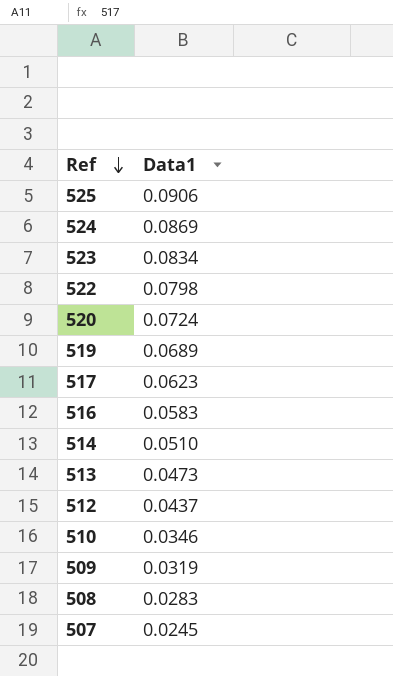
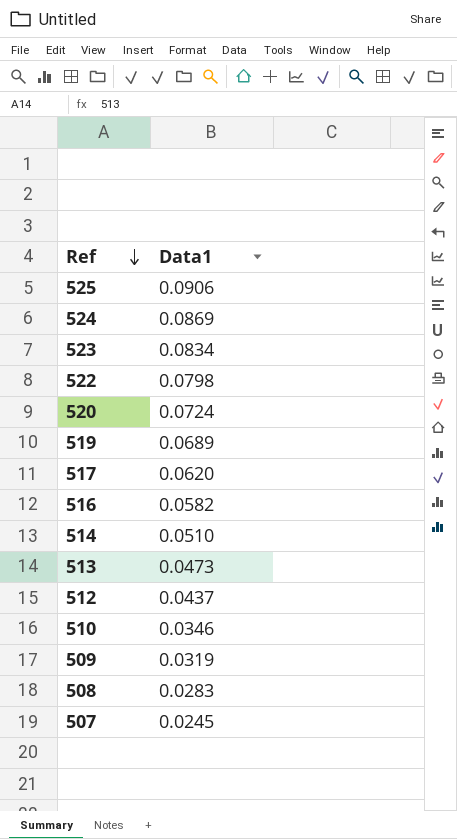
517 | Data1: 0.0623 -> 0.0620
516 | Data1: 0.0583 -> 0.0582

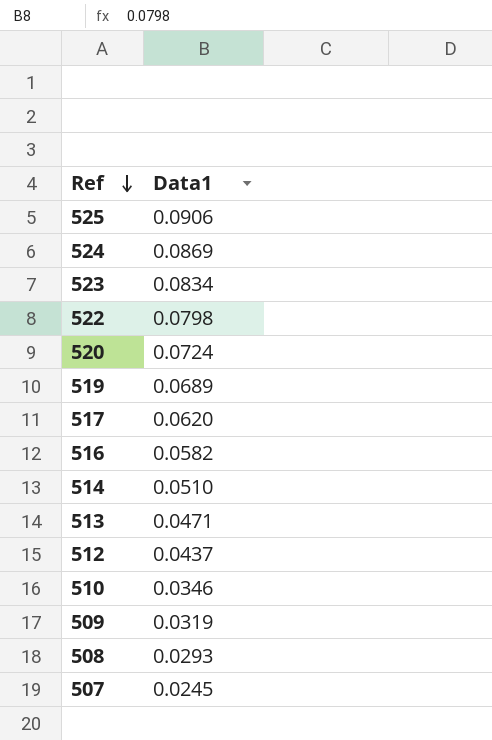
513 | Data1: 0.0473 -> 0.0471
508 | Data1: 0.0283 -> 0.0293

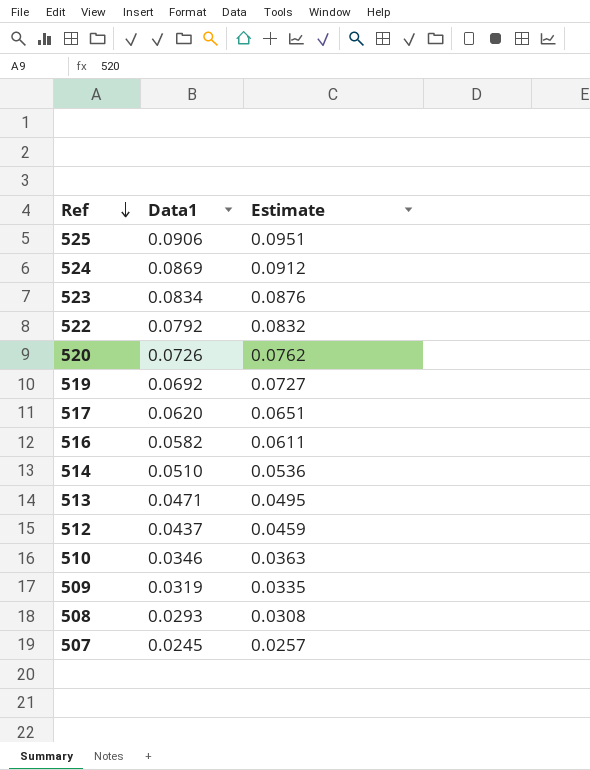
column Estimate | formula: none -> [Data1] * 1.05
522 | Data1: 0.0798 -> 0.0792
520 | Data1: 0.0724 -> 0.0726
519 | Data1: 0.0689 -> 0.0692

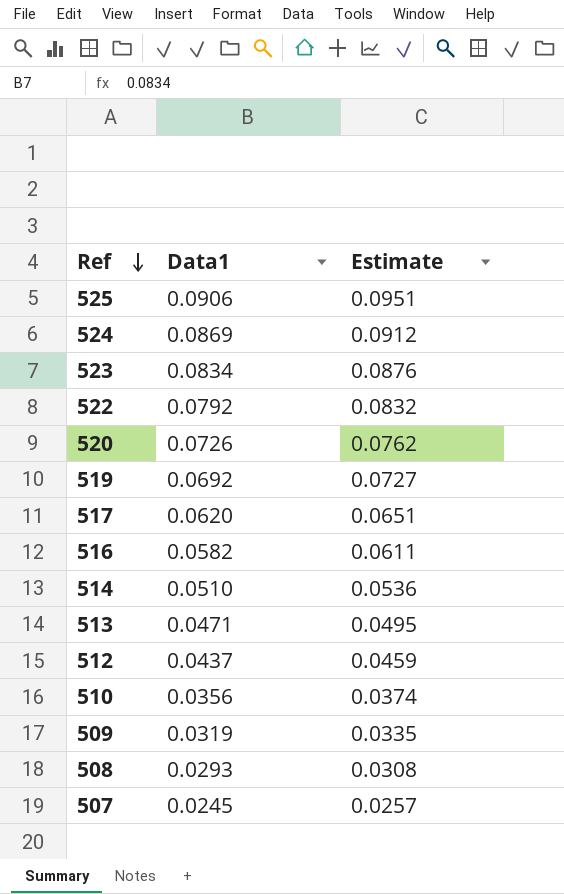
510 | Data1: 0.0346 -> 0.0356
510 | Estimate: 0.0363 -> 0.0374

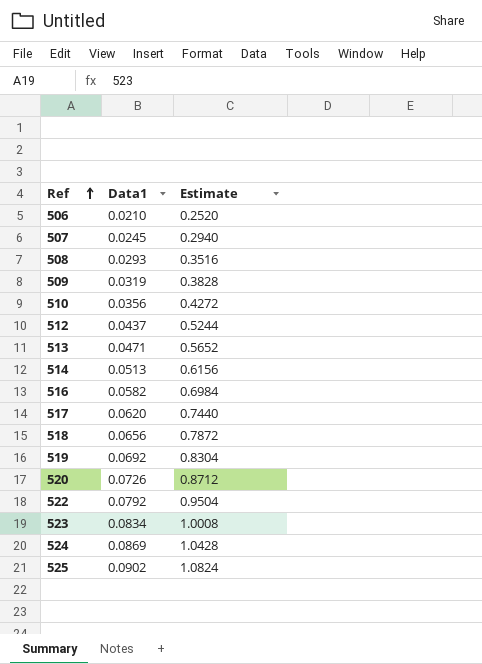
row order: Ref descending -> Ref ascending
column Estimate | formula: [Data1] * 1.05 -> [Data1] * 12
row 506: none -> 0.0210 | 0.2520
514 | Data1: 0.0510 -> 0.0513
row 518: none -> 0.0656 | 0.7872
525 | Data1: 0.0906 -> 0.0902

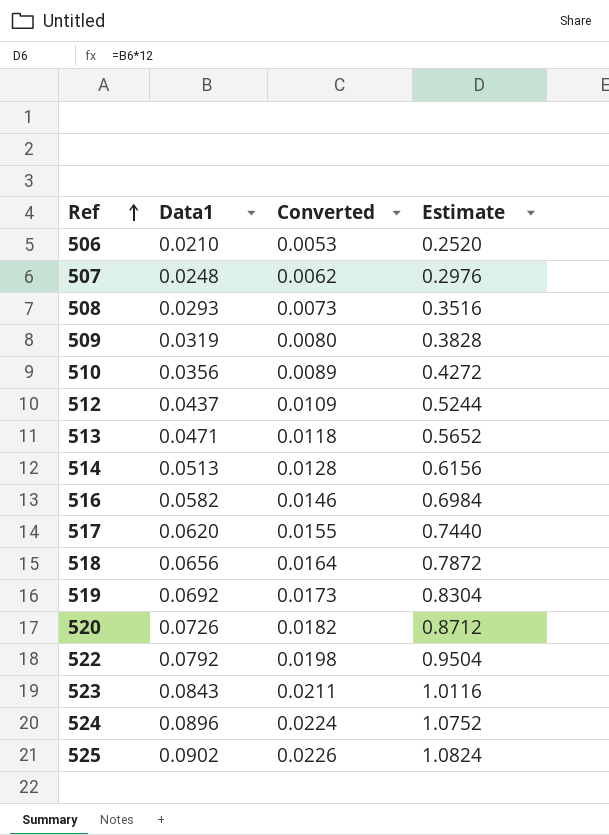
column Converted | formula: none -> [Data1] * 0.25
507 | Data1: 0.0245 -> 0.0248
507 | Estimate: 0.2940 -> 0.2976
523 | Data1: 0.0834 -> 0.0843
523 | Estimate: 1.0008 -> 1.0116
524 | Data1: 0.0869 -> 0.0896
524 | Estimate: 1.0428 -> 1.0752

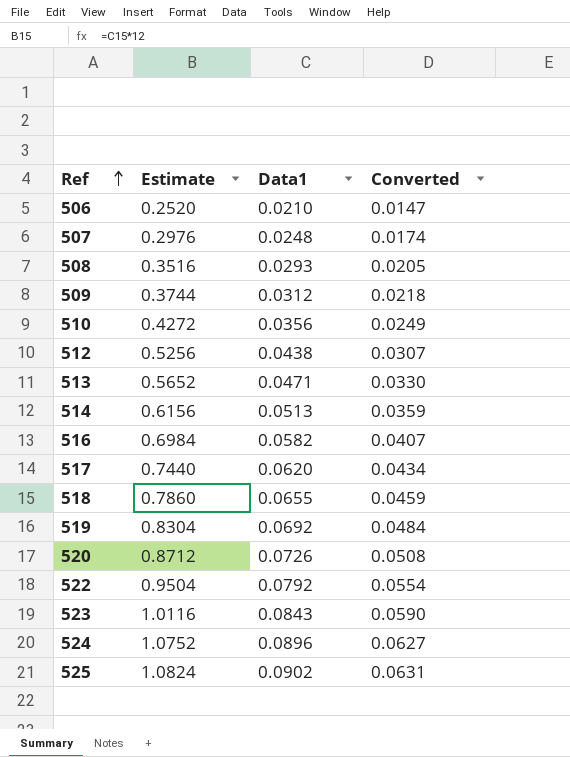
column Estimate | position: 4 -> 2
column Converted | formula: [Data1] * 0.25 -> [Data1] * 0.7
509 | Estimate: 0.3828 -> 0.3744
509 | Data1: 0.0319 -> 0.0312
512 | Estimate: 0.5244 -> 0.5256
512 | Data1: 0.0437 -> 0.0438
518 | Estimate: 0.7872 -> 0.7860
518 | Data1: 0.0656 -> 0.0655

